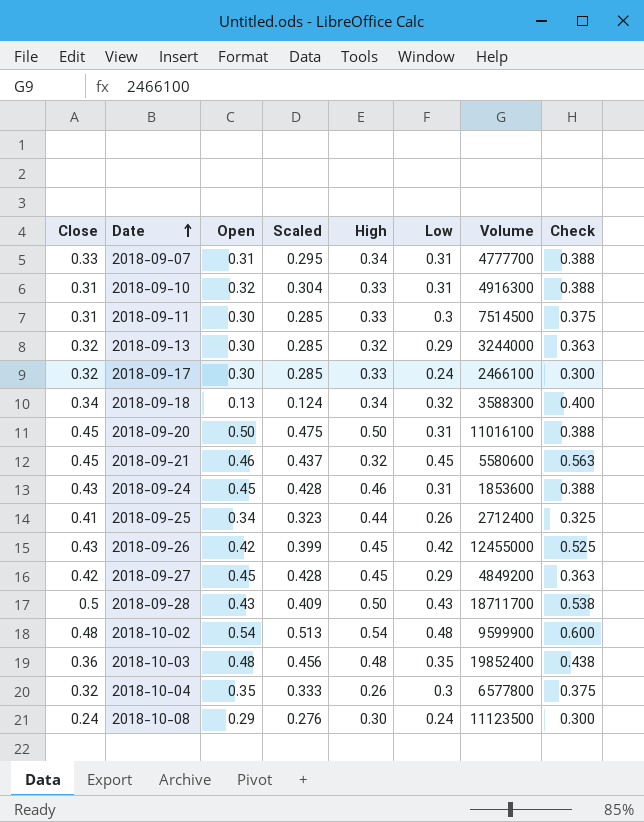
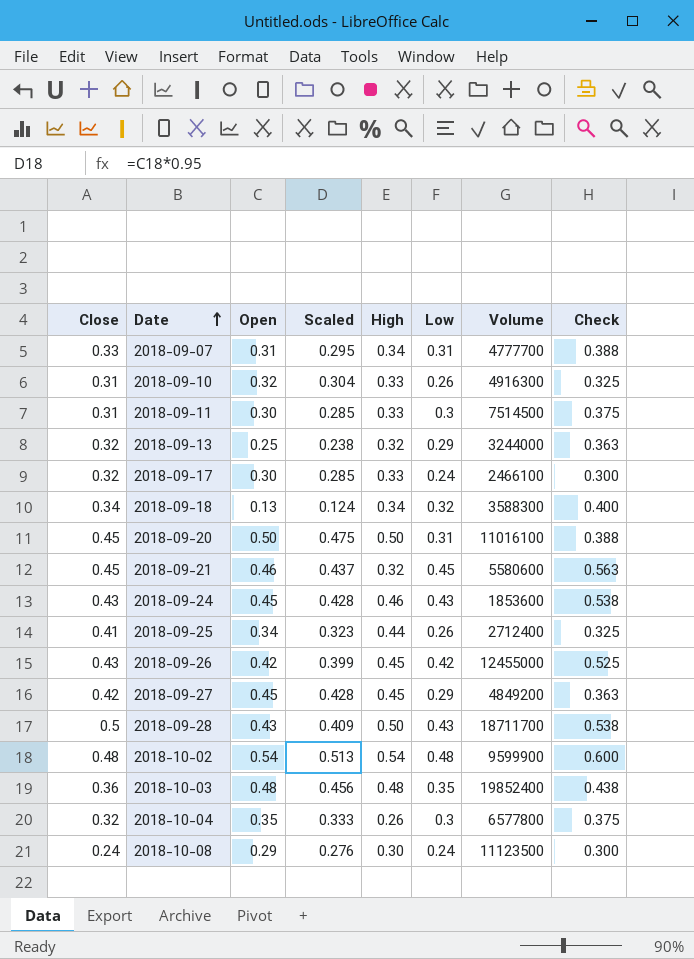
2018-09-10 | Low: 0.31 -> 0.26
2018-09-10 | Check: 0.388 -> 0.325
2018-09-13 | Open: 0.30 -> 0.25
2018-09-13 | Scaled: 0.285 -> 0.238
2018-09-24 | Low: 0.31 -> 0.43
2018-09-24 | Check: 0.388 -> 0.538

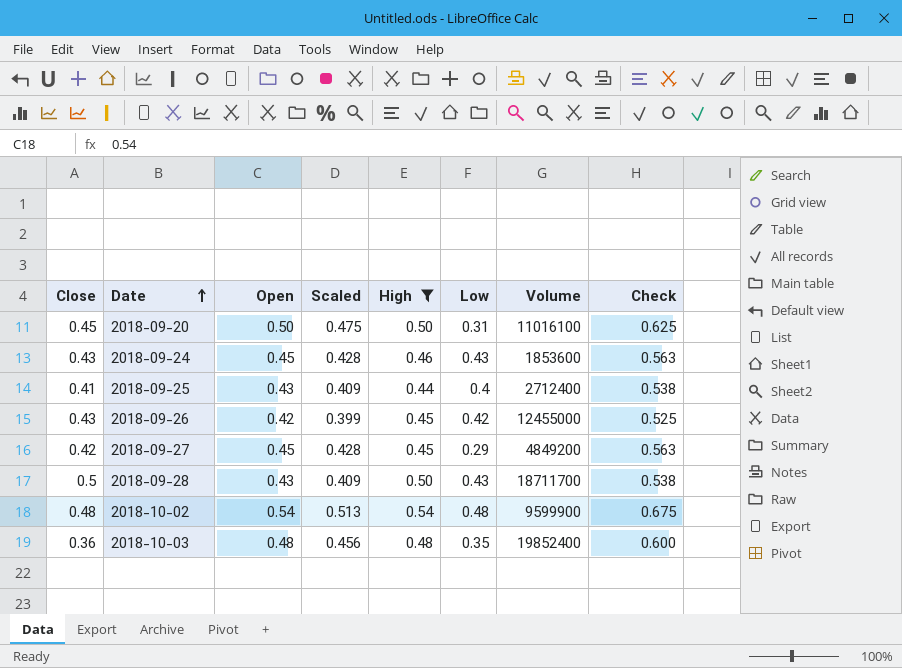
filter: none -> High >= 0.44
column Check | formula: [Low] * 1.25 -> [Open] * 1.25
2018-09-25 | Open: 0.34 -> 0.43
2018-09-25 | Scaled: 0.323 -> 0.409
2018-09-25 | Low: 0.26 -> 0.4

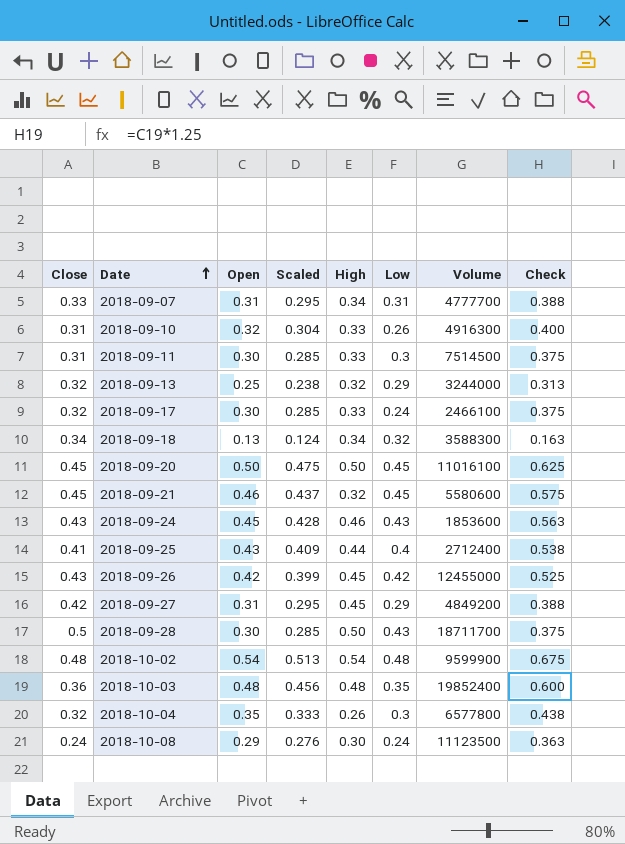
filter: High >= 0.44 -> none
2018-09-20 | Low: 0.31 -> 0.45
2018-09-27 | Open: 0.45 -> 0.31
2018-09-27 | Scaled: 0.428 -> 0.295
2018-09-27 | Check: 0.563 -> 0.388
2018-09-28 | Open: 0.43 -> 0.30
2018-09-28 | Scaled: 0.409 -> 0.285
2018-09-28 | Check: 0.538 -> 0.375

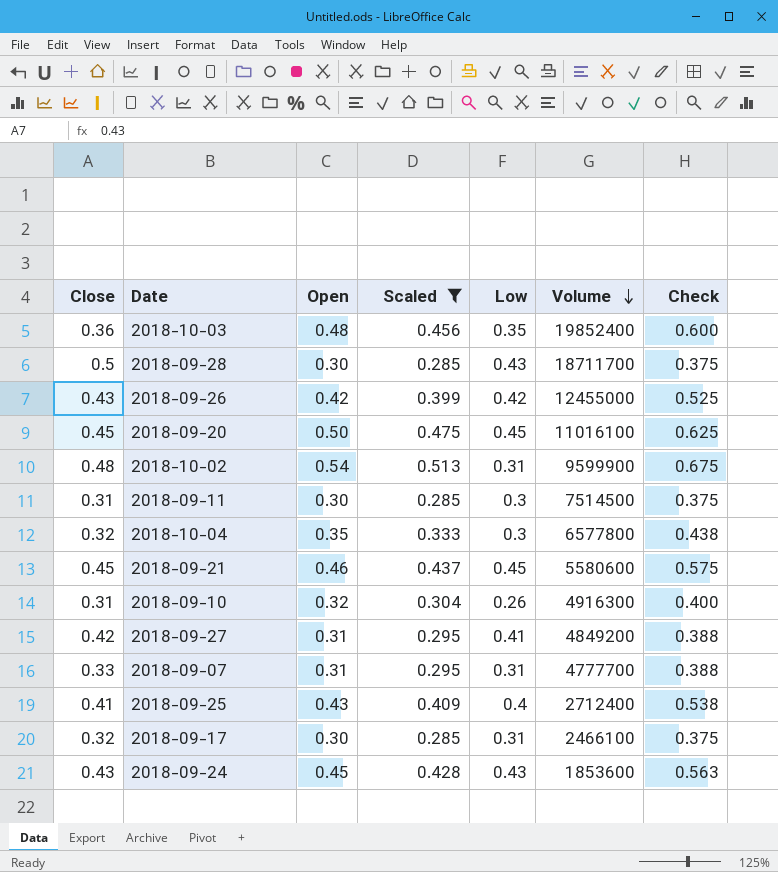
filter: none -> Scaled >= 0.285
row order: Date ascending -> Volume descending
column High | position: 5 -> none
2018-10-02 | Low: 0.48 -> 0.31
2018-09-27 | Low: 0.29 -> 0.41
2018-09-17 | Low: 0.24 -> 0.31

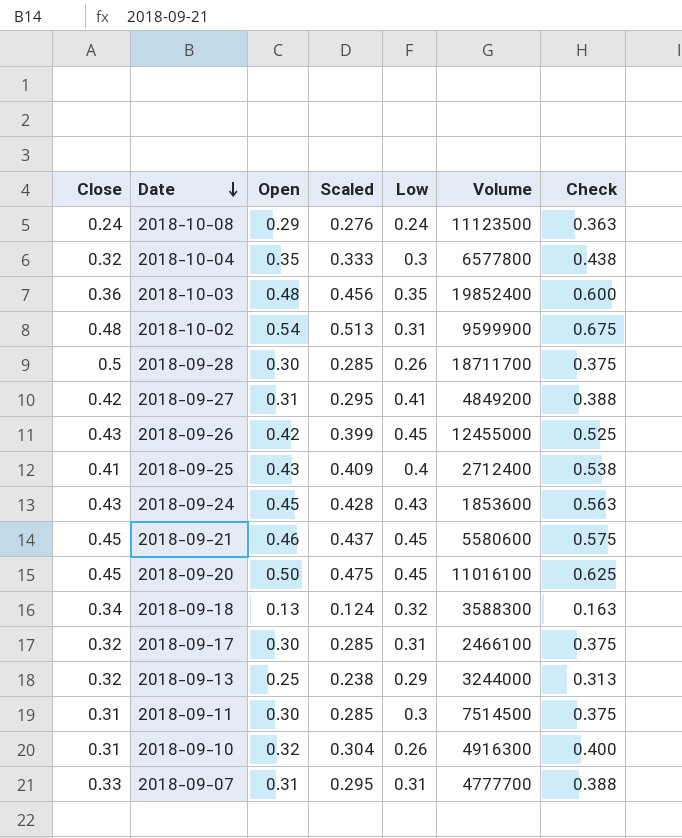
filter: Scaled >= 0.285 -> none
row order: Volume descending -> Date descending
2018-09-28 | Low: 0.43 -> 0.26
2018-09-26 | Low: 0.42 -> 0.45

